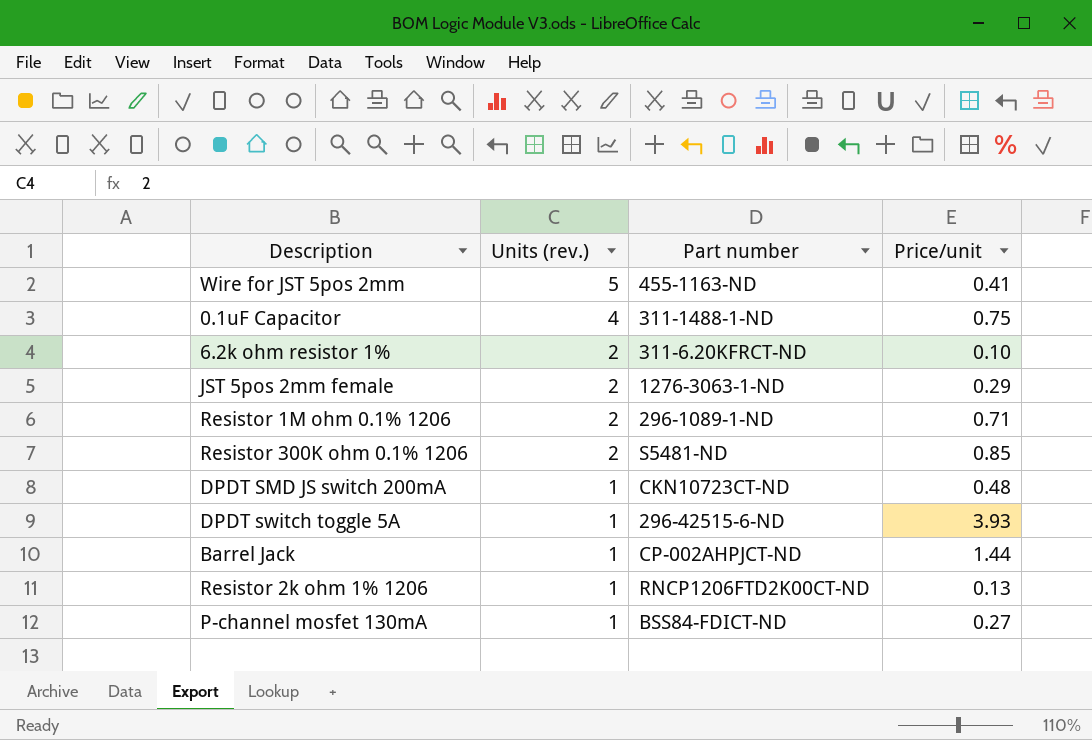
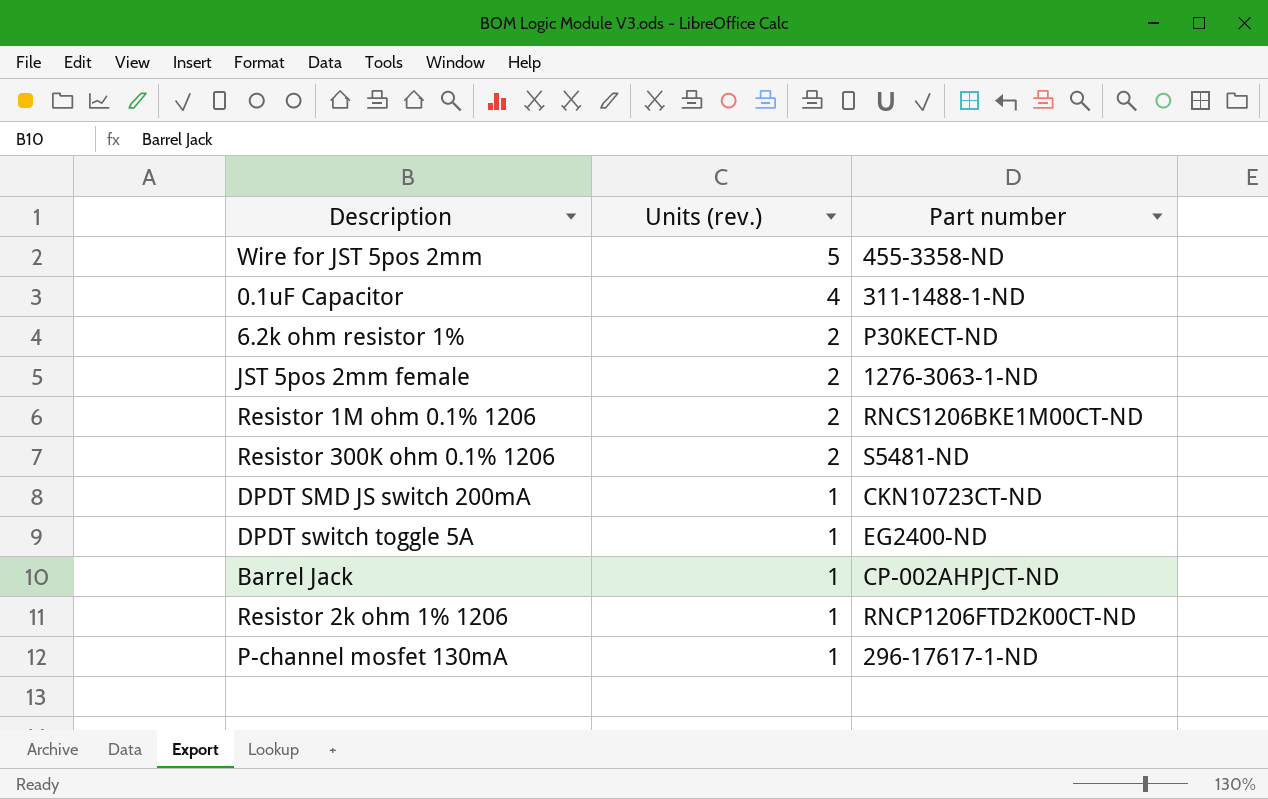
column Price/unit | position: 4 -> none
Wire for JST 5pos 2mm | Part number: 455-1163-ND -> 455-3358-ND
6.2k ohm resistor 1% | Part number: 311-6.20KFRCT-ND -> P30KECT-ND
Resistor 1M ohm 0.1% 1206 | Part number: 296-1089-1-ND -> RNCS1206BKE1M00CT-ND
DPDT switch toggle 5A | Part number: 296-42515-6-ND -> EG2400-ND
P-channel mosfet 130mA | Part number: BSS84-FDICT-ND -> 296-17617-1-ND

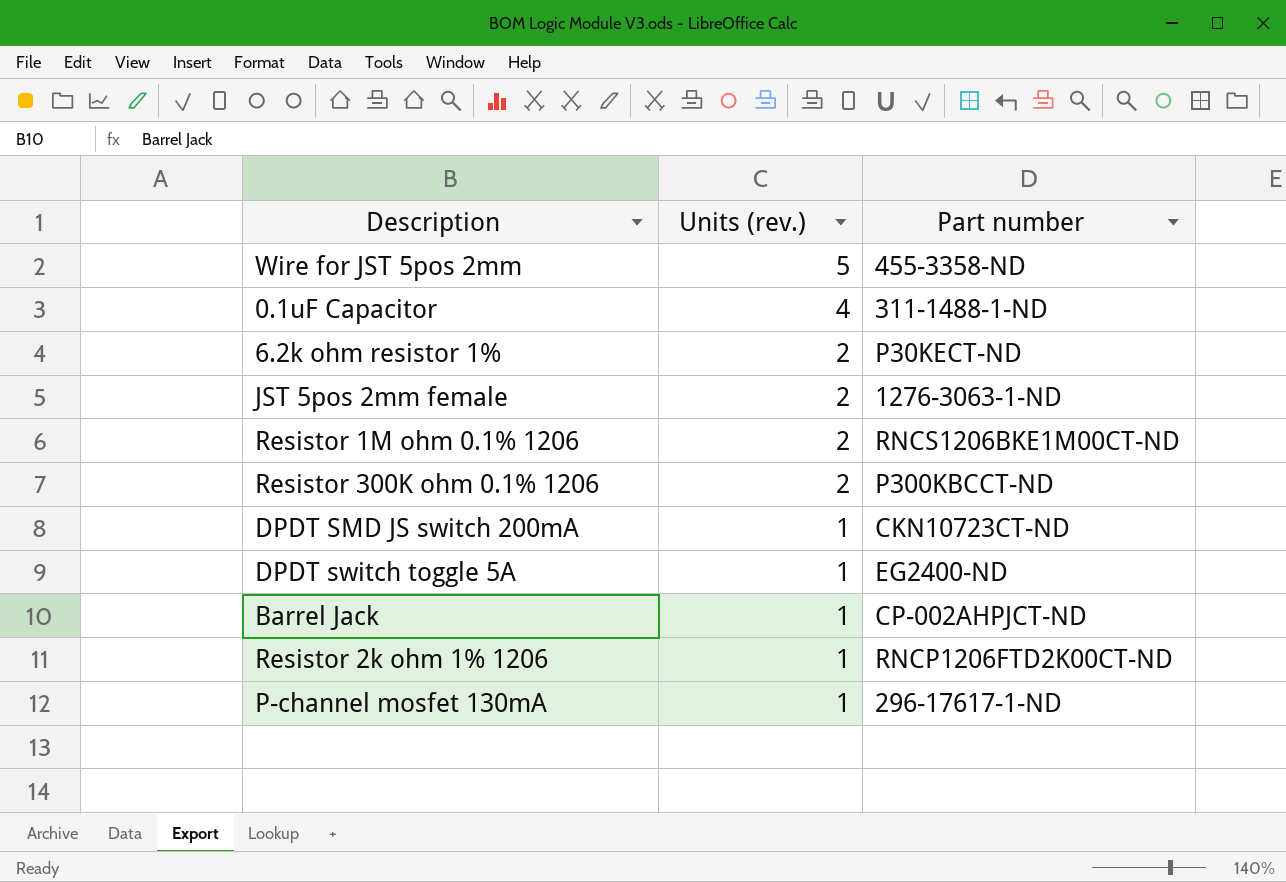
Resistor 300K ohm 0.1% 1206 | Part number: S5481-ND -> P300KBCCT-ND

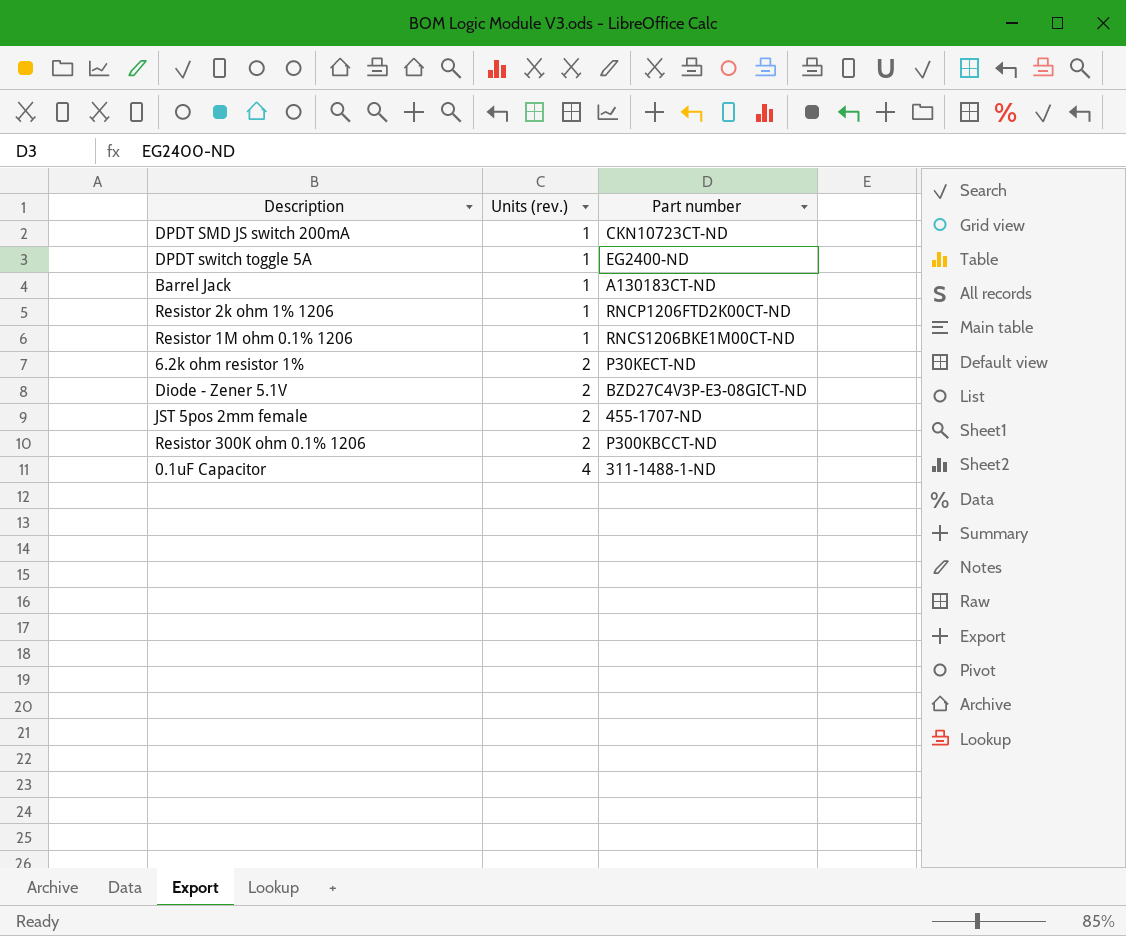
row order: Units (rev.) descending -> Units (rev.) ascending
row Wire for JST 5pos 2mm: 5 | 455-3358-ND -> none
row P-channel mosfet 130mA: 1 | 296-17617-1-ND -> none
Barrel Jack | Part number: CP-002AHPJCT-ND -> A130183CT-ND
Resistor 1M ohm 0.1% 1206 | Units (rev.): 2 -> 1
row Diode - Zener 5.1V: none -> 2 | BZD27C4V3P-E3-08GICT-ND
JST 5pos 2mm female | Part number: 1276-3063-1-ND -> 455-1707-ND

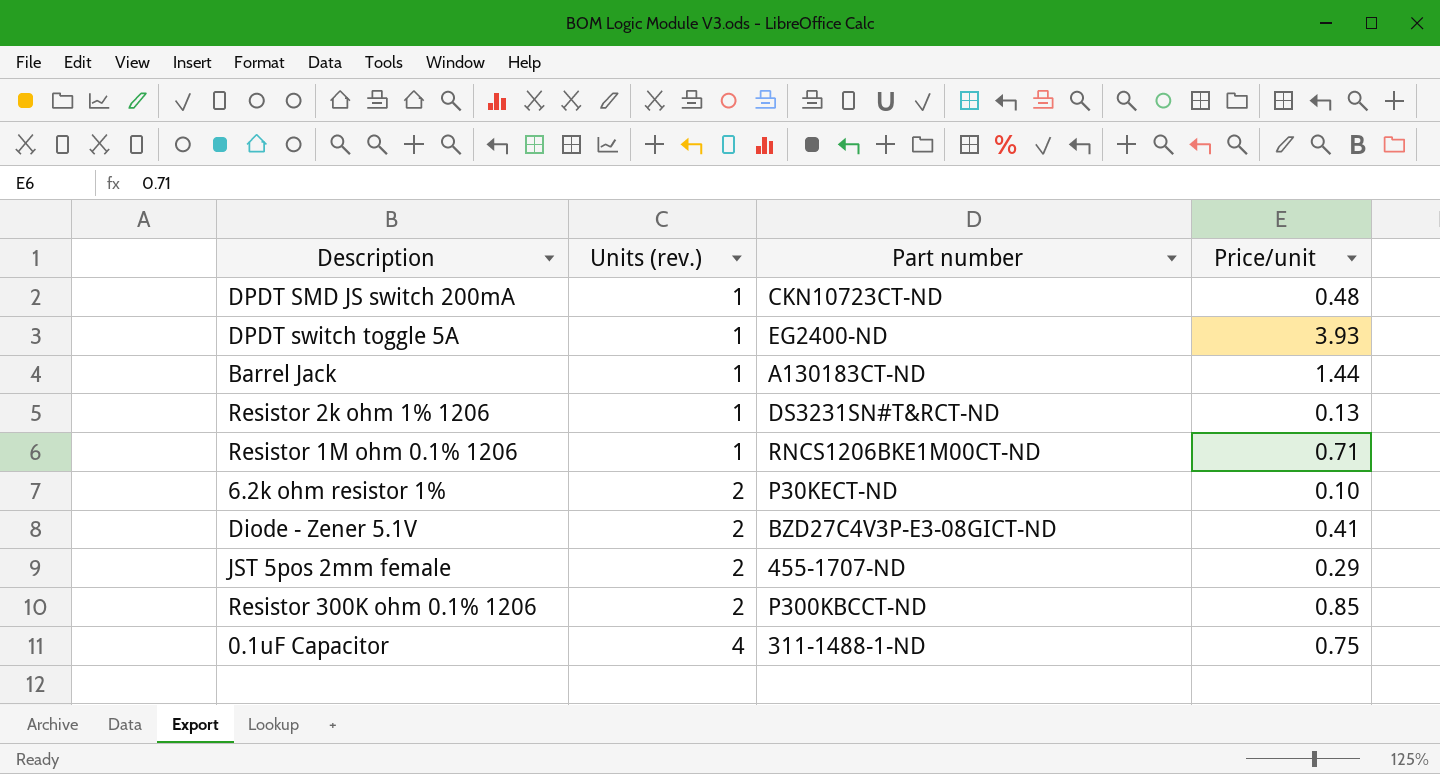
column Price/unit | position: none -> 4
Resistor 2k ohm 1% 1206 | Part number: RNCP1206FTD2K00CT-ND -> DS3231SN#T&RCT-ND

